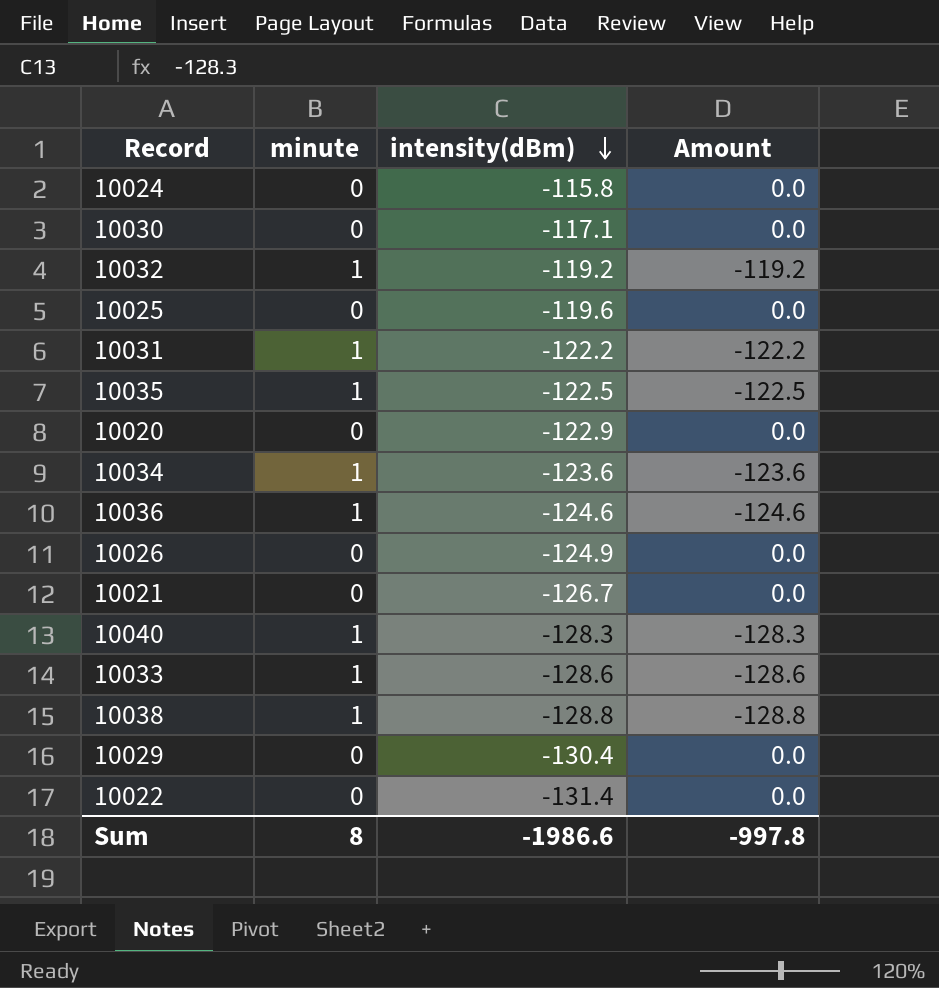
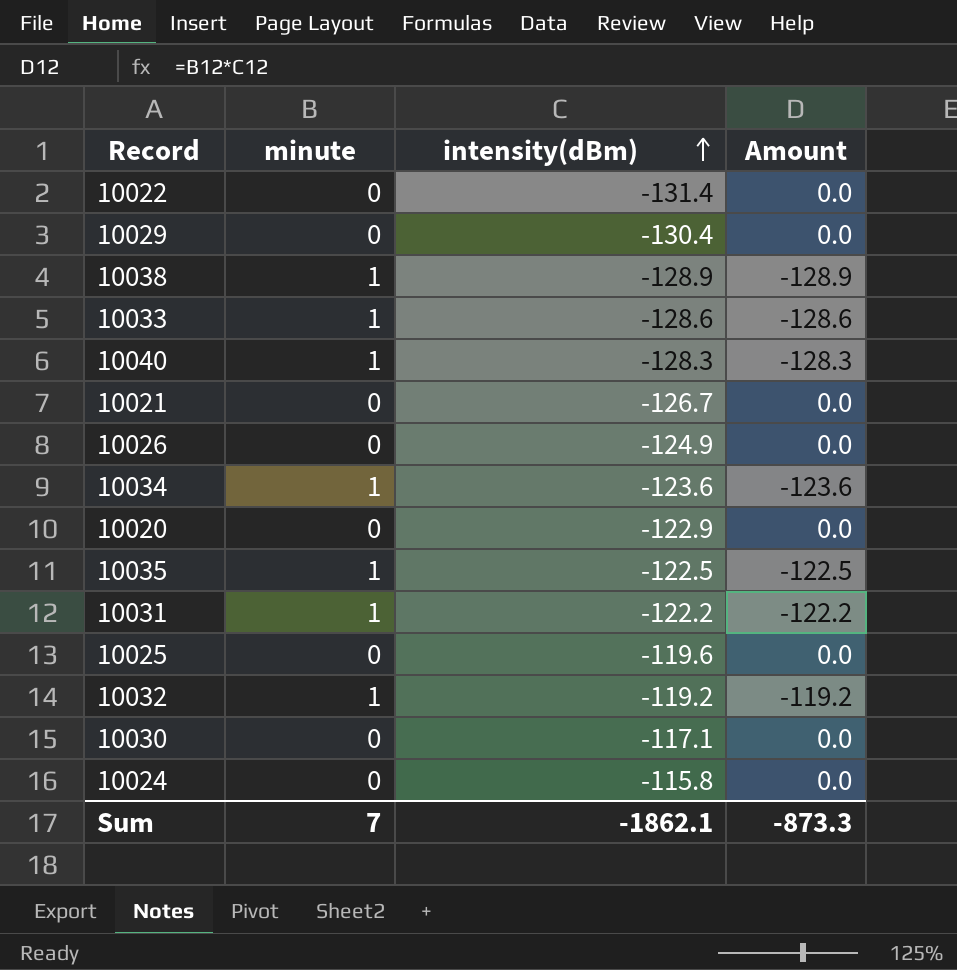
row order: intensity(dBm) descending -> intensity(dBm) ascending
row 10036: 1 | -124.6 | -124.6 -> none
10038 | intensity(dBm): -128.8 -> -128.9
10038 | Amount: -128.8 -> -128.9
Sum | minute: 8 -> 7
Sum | intensity(dBm): -1986.6 -> -1862.1
Sum | Amount: -997.8 -> -873.3

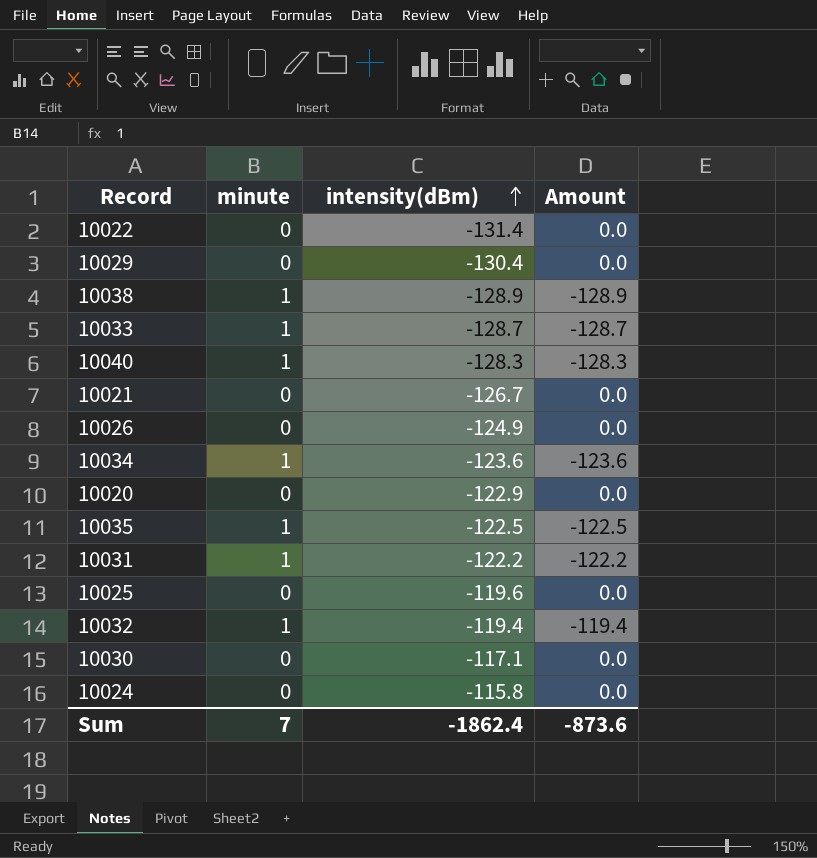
10033 | intensity(dBm): -128.6 -> -128.7
10033 | Amount: -128.6 -> -128.7
10032 | intensity(dBm): -119.2 -> -119.4
10032 | Amount: -119.2 -> -119.4
Sum | intensity(dBm): -1862.1 -> -1862.4
Sum | Amount: -873.3 -> -873.6

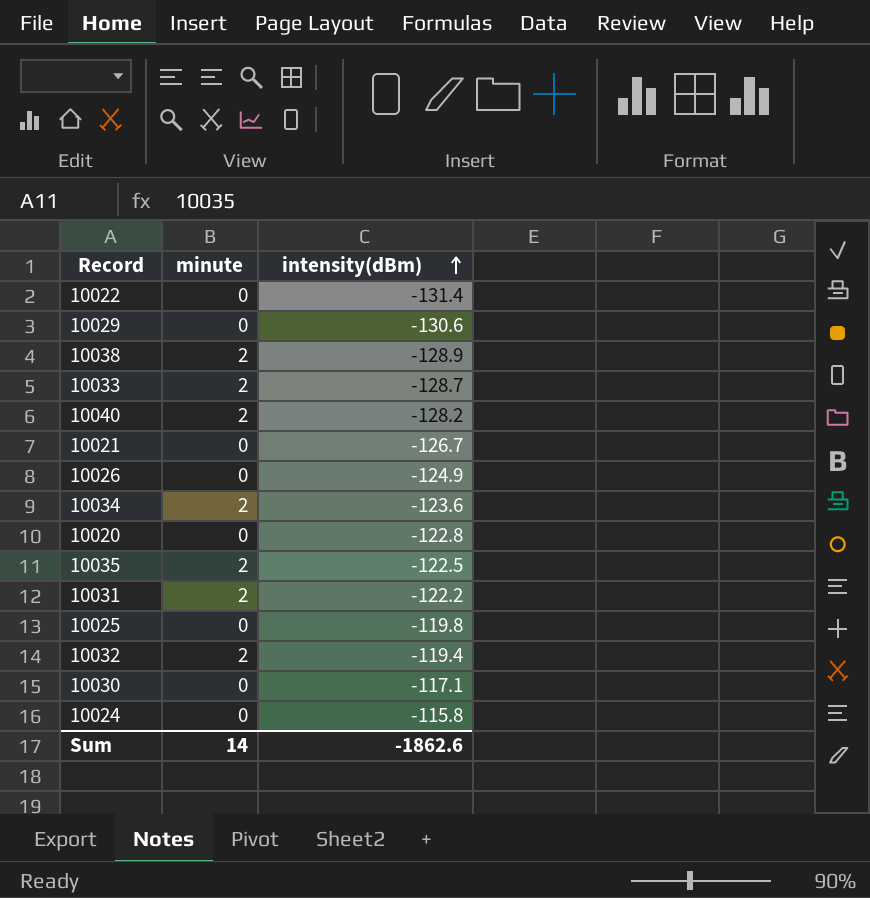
column Amount | formula: [minute] * [intensity(dBm)] -> none
10029 | intensity(dBm): -130.4 -> -130.6
10038 | minute: 1 -> 2
10033 | minute: 1 -> 2
10040 | minute: 1 -> 2
10040 | intensity(dBm): -128.3 -> -128.2
10034 | minute: 1 -> 2
10020 | intensity(dBm): -122.9 -> -122.8
10035 | minute: 1 -> 2
10031 | minute: 1 -> 2
10025 | intensity(dBm): -119.6 -> -119.8
10032 | minute: 1 -> 2
Sum | minute: 7 -> 14
Sum | intensity(dBm): -1862.4 -> -1862.6

